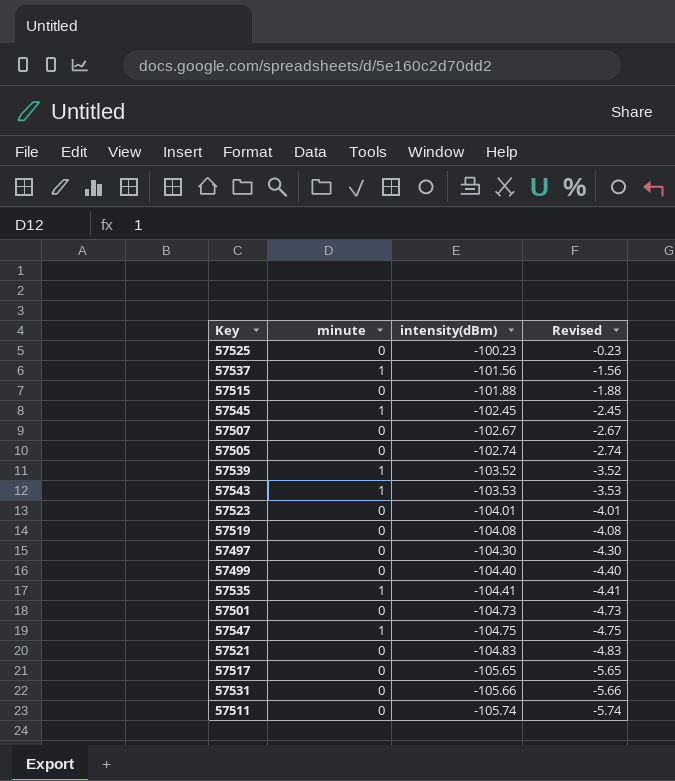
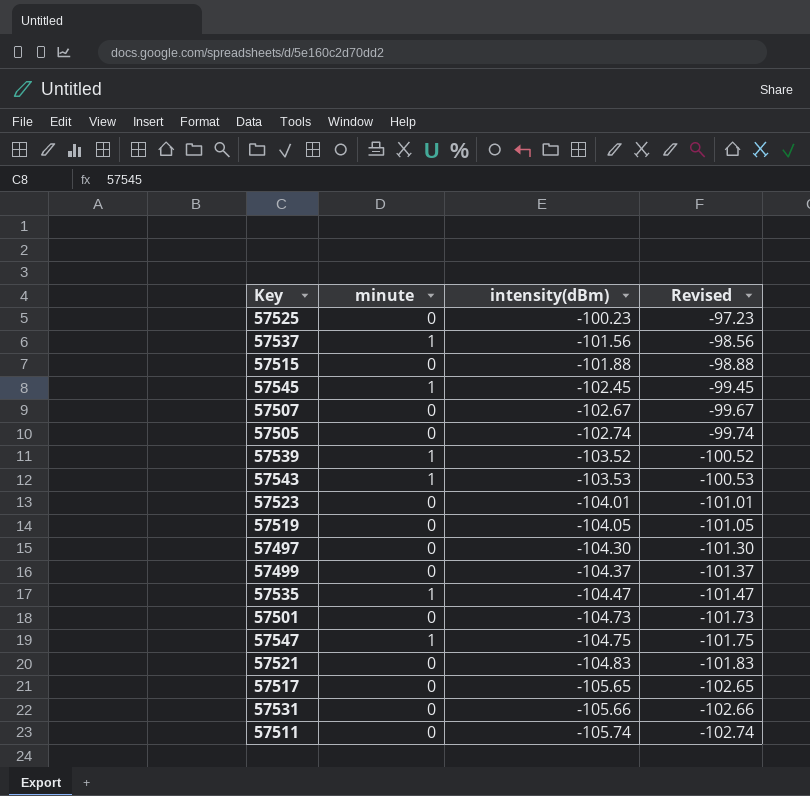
column Revised | formula: [intensity(dBm)] + 100 -> [intensity(dBm)] + 3
57519 | intensity(dBm): -104.08 -> -104.05
57499 | intensity(dBm): -104.40 -> -104.37
57535 | intensity(dBm): -104.41 -> -104.47

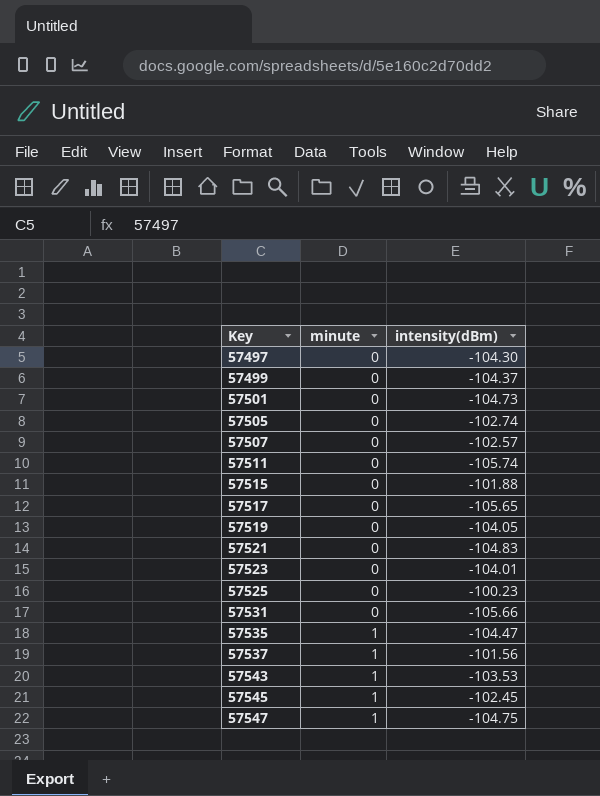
row order: intensity(dBm) descending -> Key ascending
column Revised | formula: [intensity(dBm)] + 3 -> none
row 57539: 1 | -103.52 | -100.52 -> none
57507 | intensity(dBm): -102.67 -> -102.57

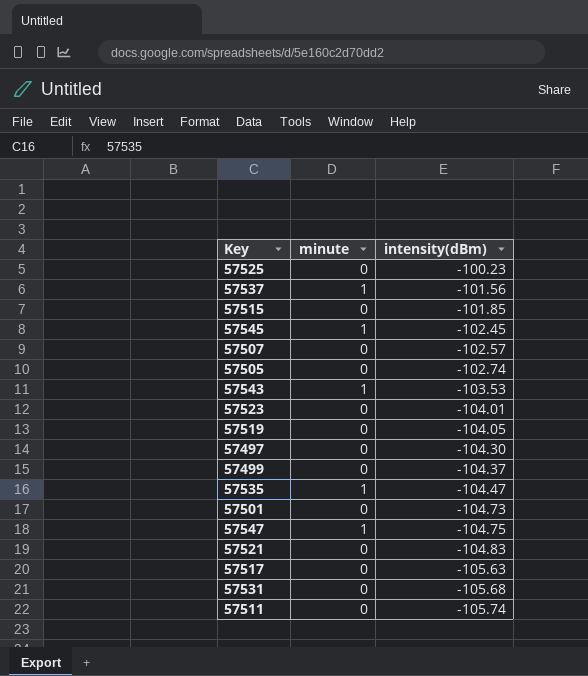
row order: Key ascending -> intensity(dBm) descending
57515 | intensity(dBm): -101.88 -> -101.85
57517 | intensity(dBm): -105.65 -> -105.63
57531 | intensity(dBm): -105.66 -> -105.68

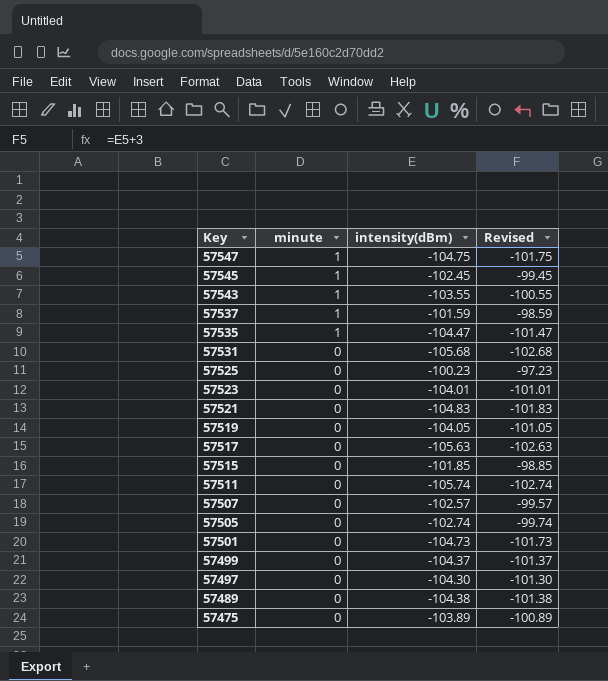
row order: intensity(dBm) descending -> Key descending
column Revised | formula: none -> [intensity(dBm)] + 3
57543 | intensity(dBm): -103.53 -> -103.55
57537 | intensity(dBm): -101.56 -> -101.59
row 57489: none -> 0 | -104.38 | -101.38
row 57475: none -> 0 | -103.89 | -100.89

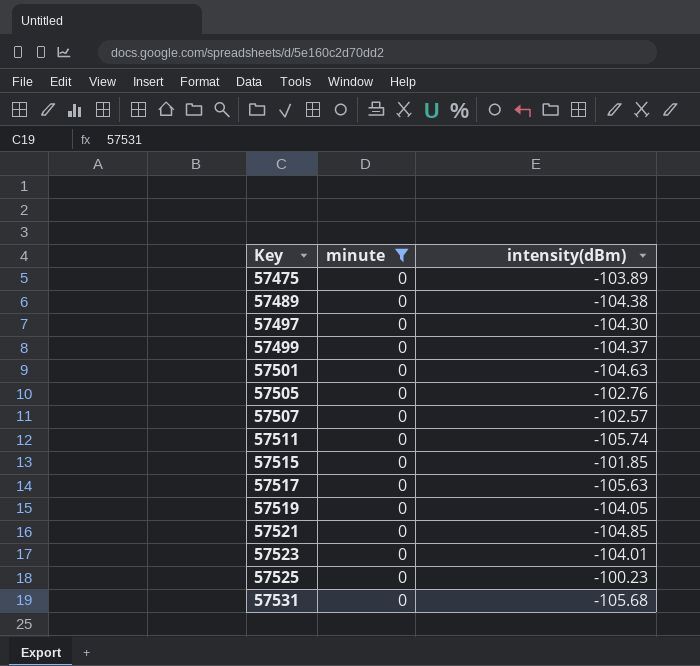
filter: none -> minute = 0
row order: Key descending -> Key ascending
column Revised | formula: [intensity(dBm)] + 3 -> none
57501 | intensity(dBm): -104.73 -> -104.63
57505 | intensity(dBm): -102.74 -> -102.76
57521 | intensity(dBm): -104.83 -> -104.85

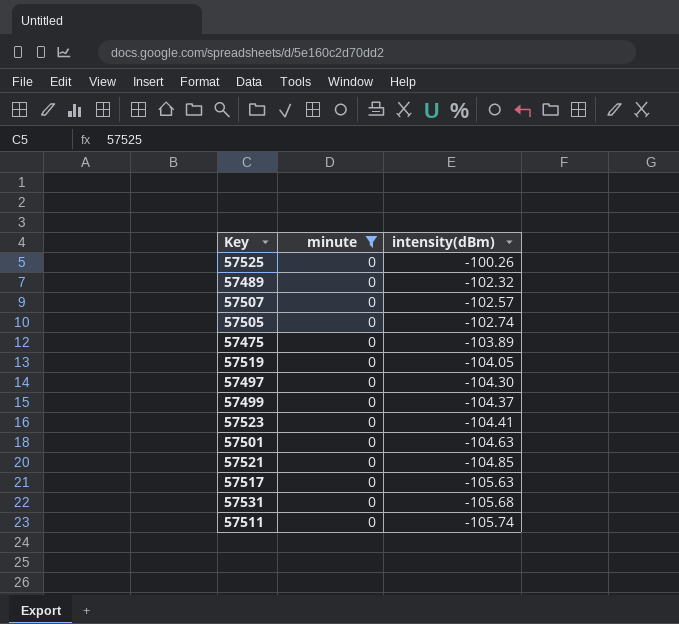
row order: Key ascending -> intensity(dBm) descending
row 57515: 0 | -101.85 -> none
57525 | intensity(dBm): -100.23 -> -100.26
57489 | intensity(dBm): -104.38 -> -102.32
57505 | intensity(dBm): -102.76 -> -102.74
57523 | intensity(dBm): -104.01 -> -104.41

